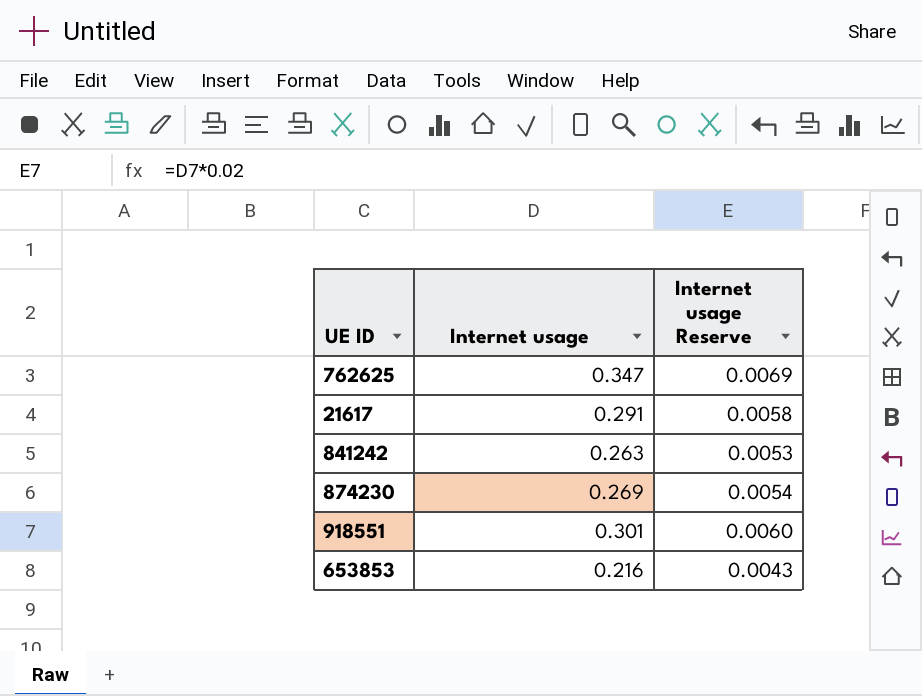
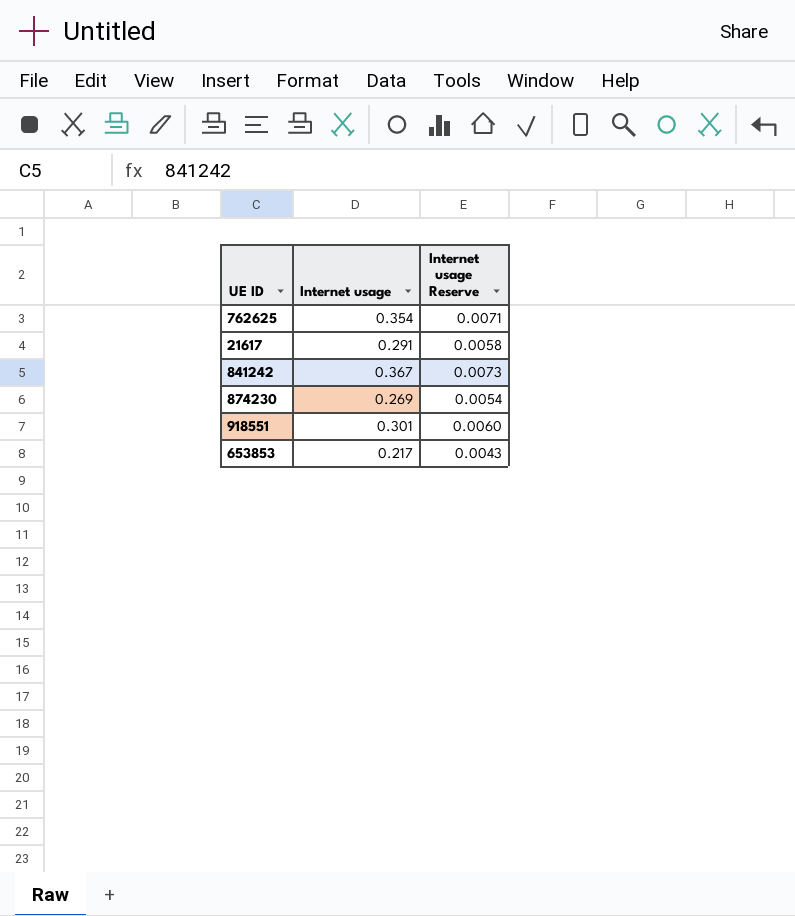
762625 | Internet usage: 0.347 -> 0.354
762625 | Internet usage Reserve: 0.0069 -> 0.0071
841242 | Internet usage: 0.263 -> 0.367
841242 | Internet usage Reserve: 0.0053 -> 0.0073
653853 | Internet usage: 0.216 -> 0.217

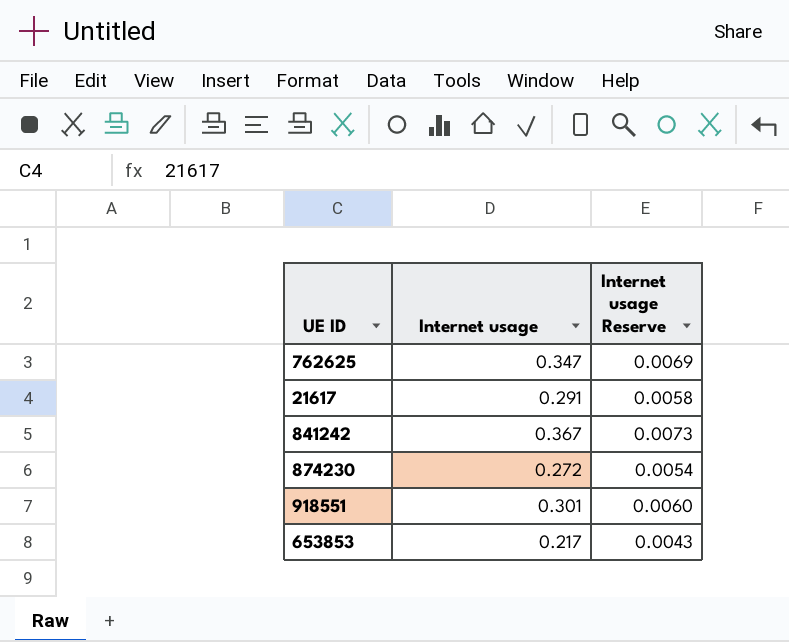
762625 | Internet usage: 0.354 -> 0.347
762625 | Internet usage Reserve: 0.0071 -> 0.0069
874230 | Internet usage: 0.269 -> 0.272

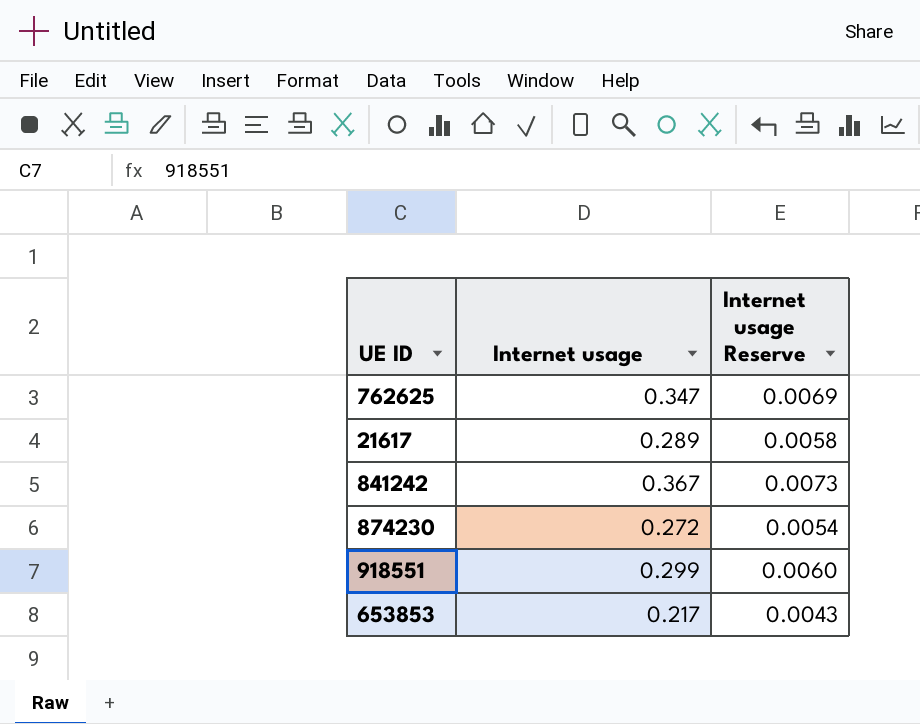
21617 | Internet usage: 0.291 -> 0.289
918551 | Internet usage: 0.301 -> 0.299

